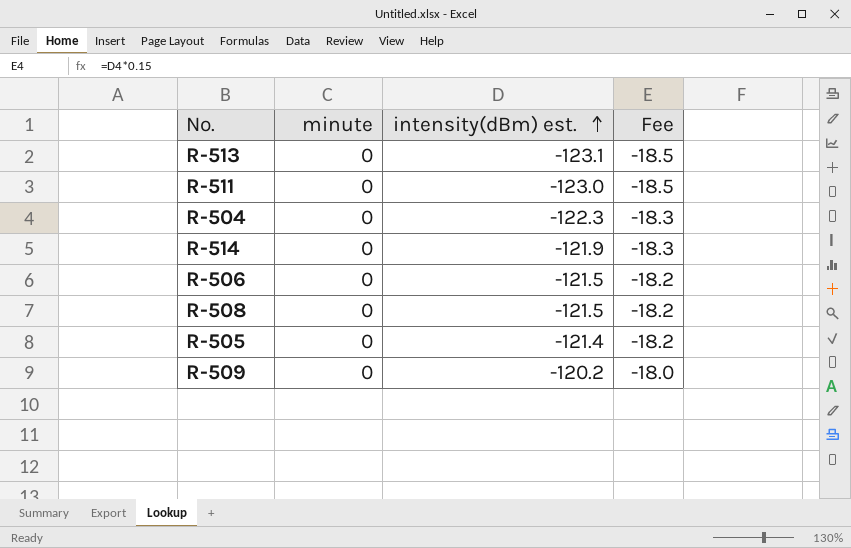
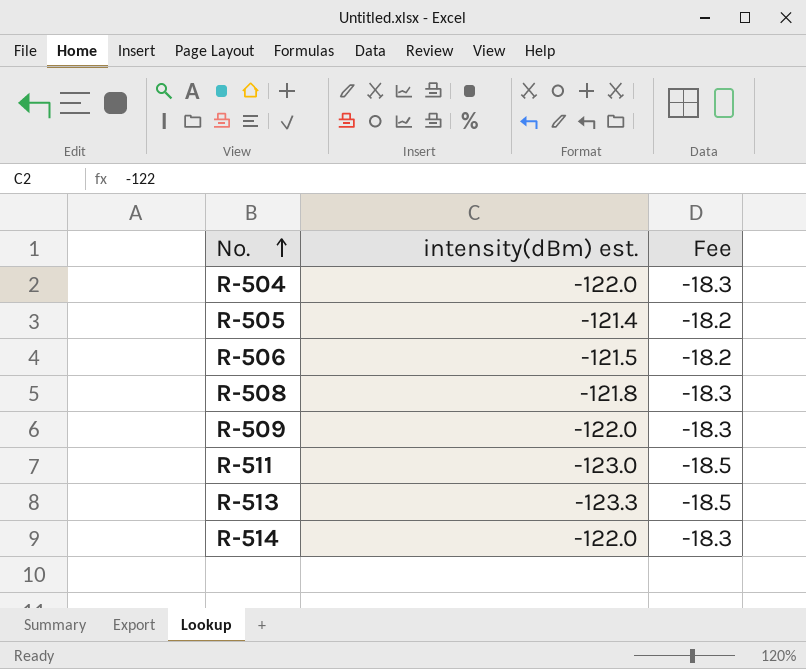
row order: intensity(dBm) est. ascending -> No. ascending
column minute | position: 2 -> none
R-504 | intensity(dBm) est.: -122.3 -> -122.0
R-508 | intensity(dBm) est.: -121.5 -> -121.8
R-508 | Fee: -18.2 -> -18.3
R-509 | intensity(dBm) est.: -120.2 -> -122.0
R-509 | Fee: -18.0 -> -18.3
R-513 | intensity(dBm) est.: -123.1 -> -123.3
R-514 | intensity(dBm) est.: -121.9 -> -122.0

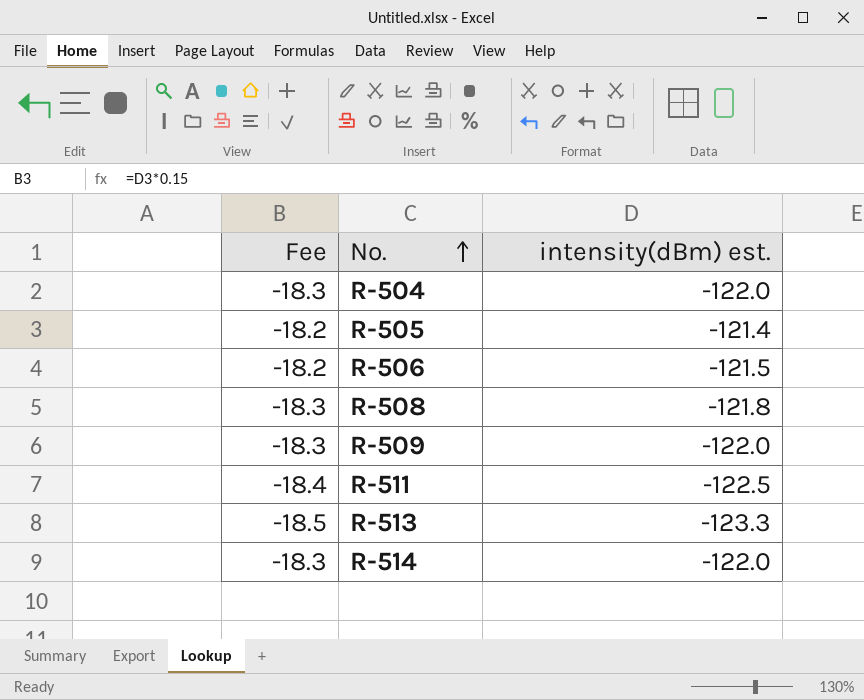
column Fee | position: 3 -> 1
R-511 | Fee: -18.5 -> -18.4
R-511 | intensity(dBm) est.: -123.0 -> -122.5

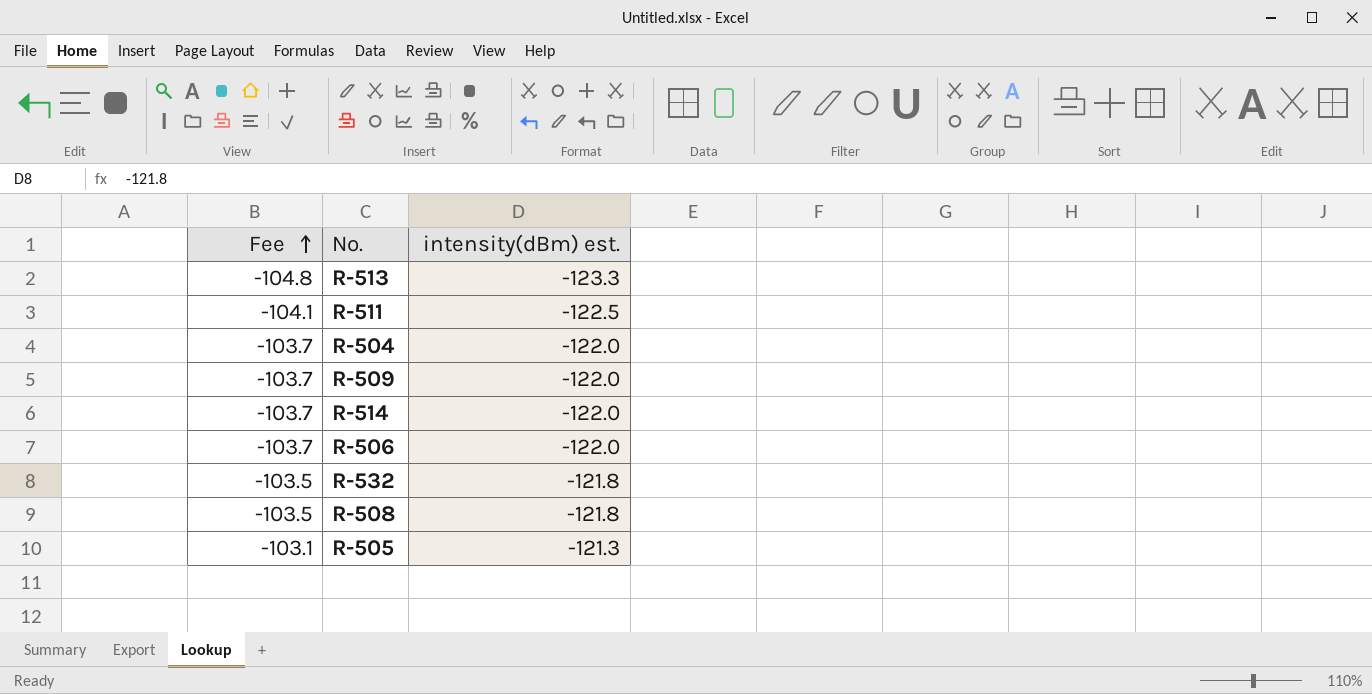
row order: No. ascending -> Fee ascending
column Fee | formula: [intensity(dBm) est.] * 0.15 -> [intensity(dBm) est.] * 0.85
R-506 | intensity(dBm) est.: -121.5 -> -122.0
row R-532: none -> -103.5 | -121.8
R-505 | intensity(dBm) est.: -121.4 -> -121.3

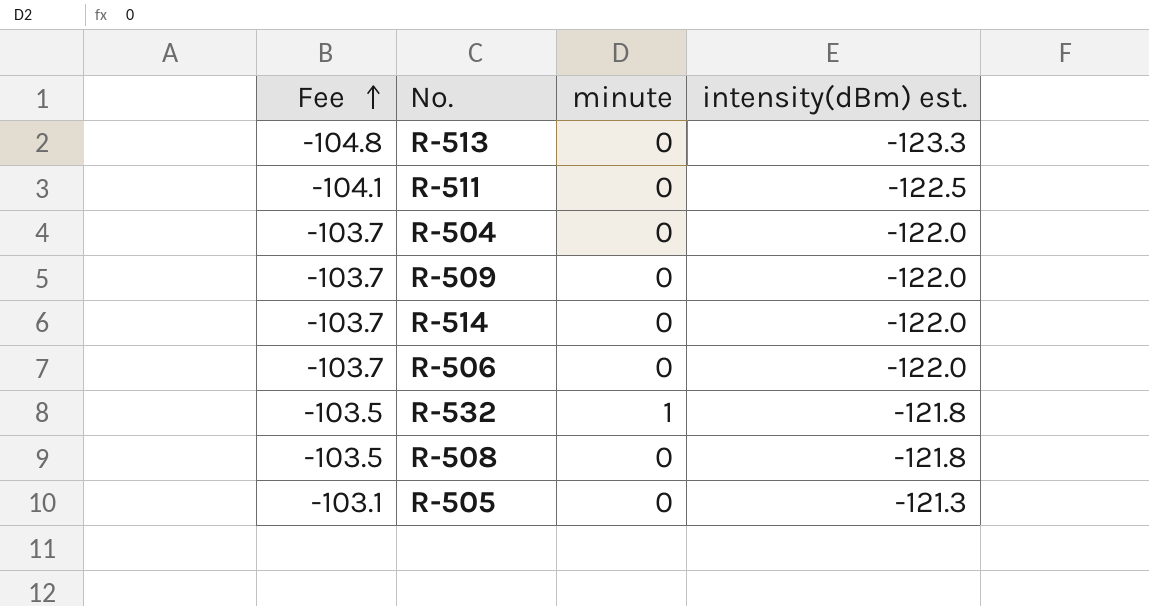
column minute | position: none -> 3

